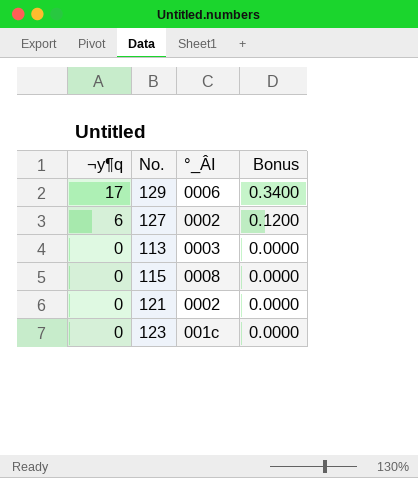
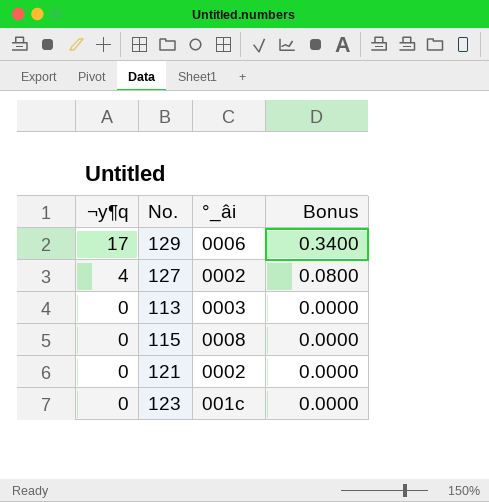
column name: °_ÂI -> °_âi
127 | ¬y¶q: 6 -> 4
127 | Bonus: 0.1200 -> 0.0800

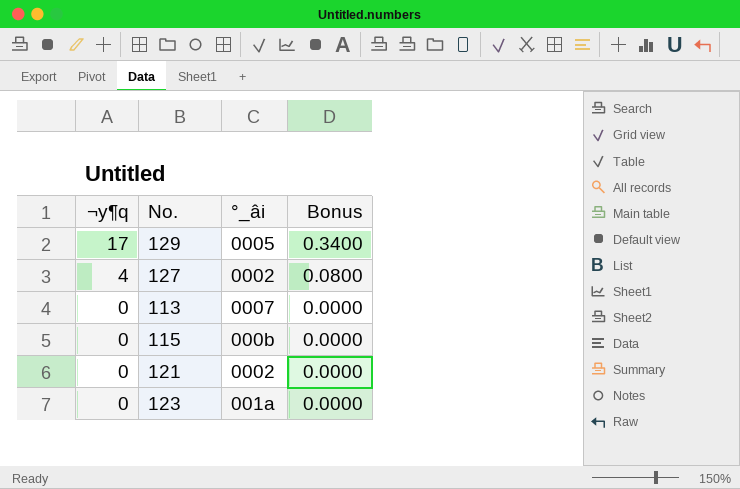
129 | °_âi: 0006 -> 0005
113 | °_âi: 0003 -> 0007
115 | °_âi: 0008 -> 000b
123 | °_âi: 001c -> 001a

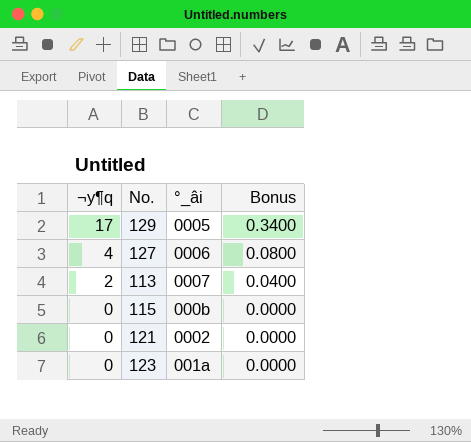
127 | °_âi: 0002 -> 0006
113 | ¬y¶q: 0 -> 2
113 | Bonus: 0.0000 -> 0.0400

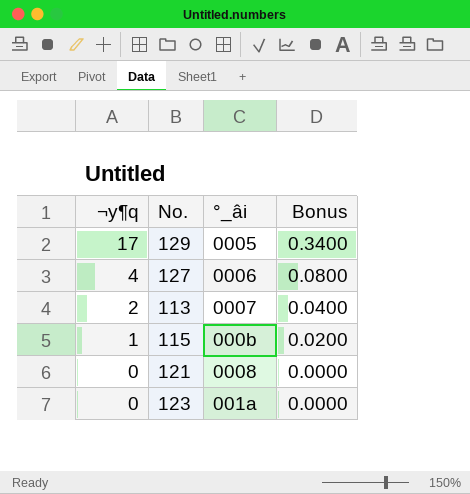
115 | ¬y¶q: 0 -> 1
115 | Bonus: 0.0000 -> 0.0200
121 | °_âi: 0002 -> 0008

